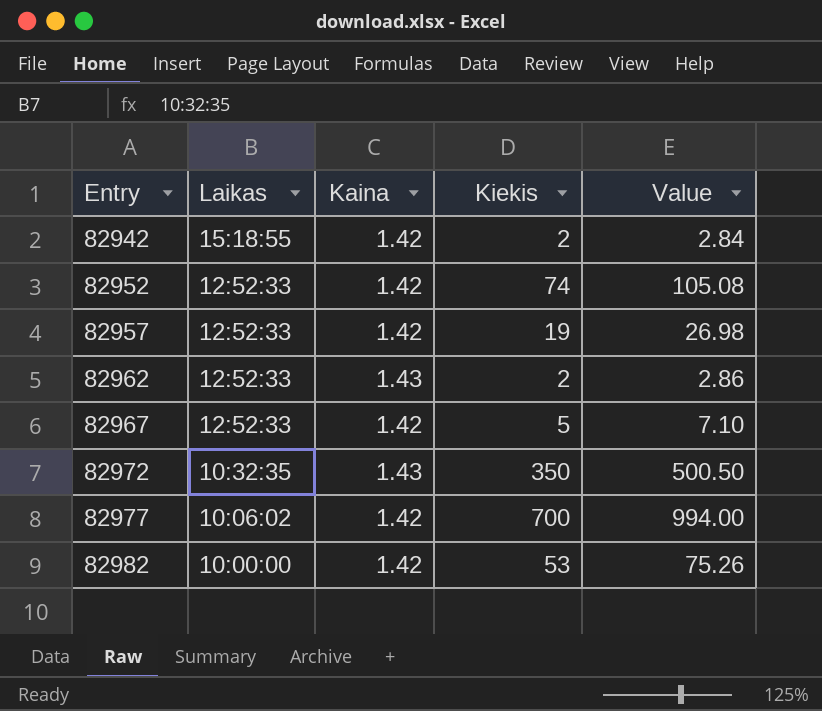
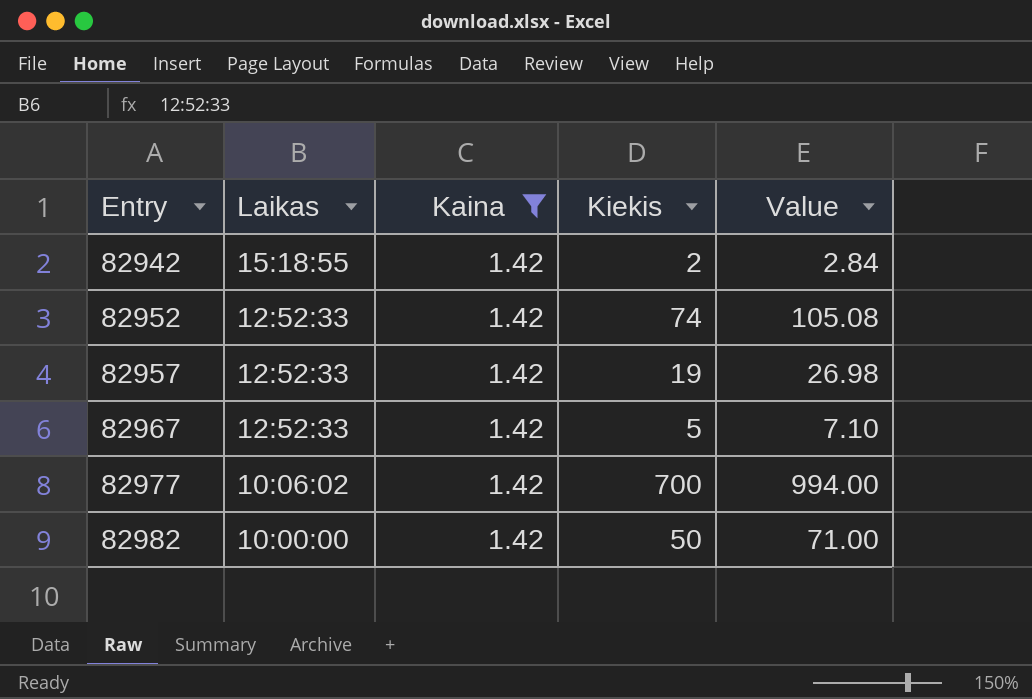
filter: none -> Kaina = 1.42
82982 | Kiekis: 53 -> 50
82982 | Value: 75.26 -> 71.00

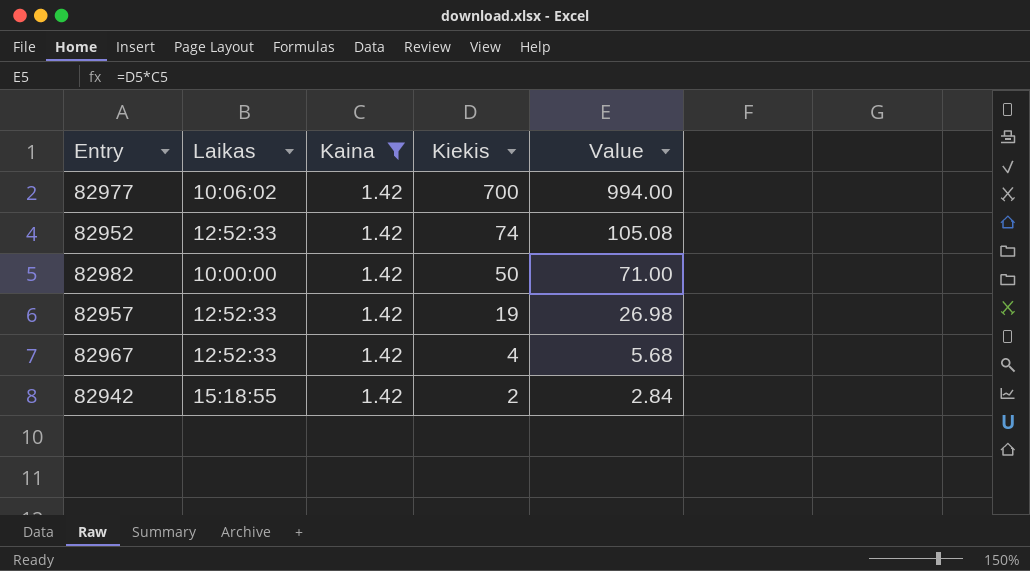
row order: Entry ascending -> Kiekis descending
82967 | Kiekis: 5 -> 4
82967 | Value: 7.10 -> 5.68

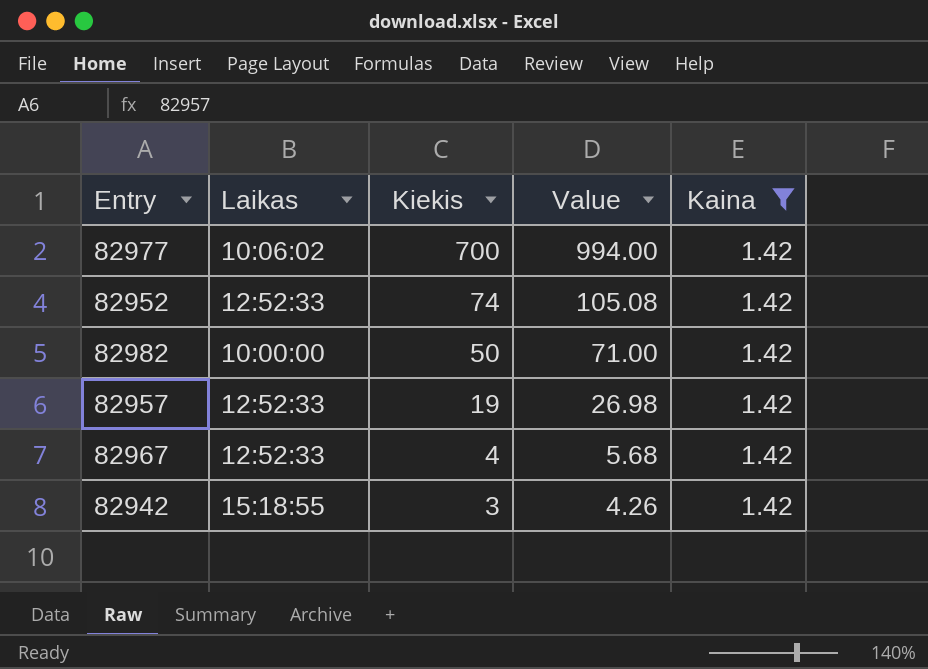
column Kaina | position: 3 -> 5
82942 | Kiekis: 2 -> 3
82942 | Value: 2.84 -> 4.26

